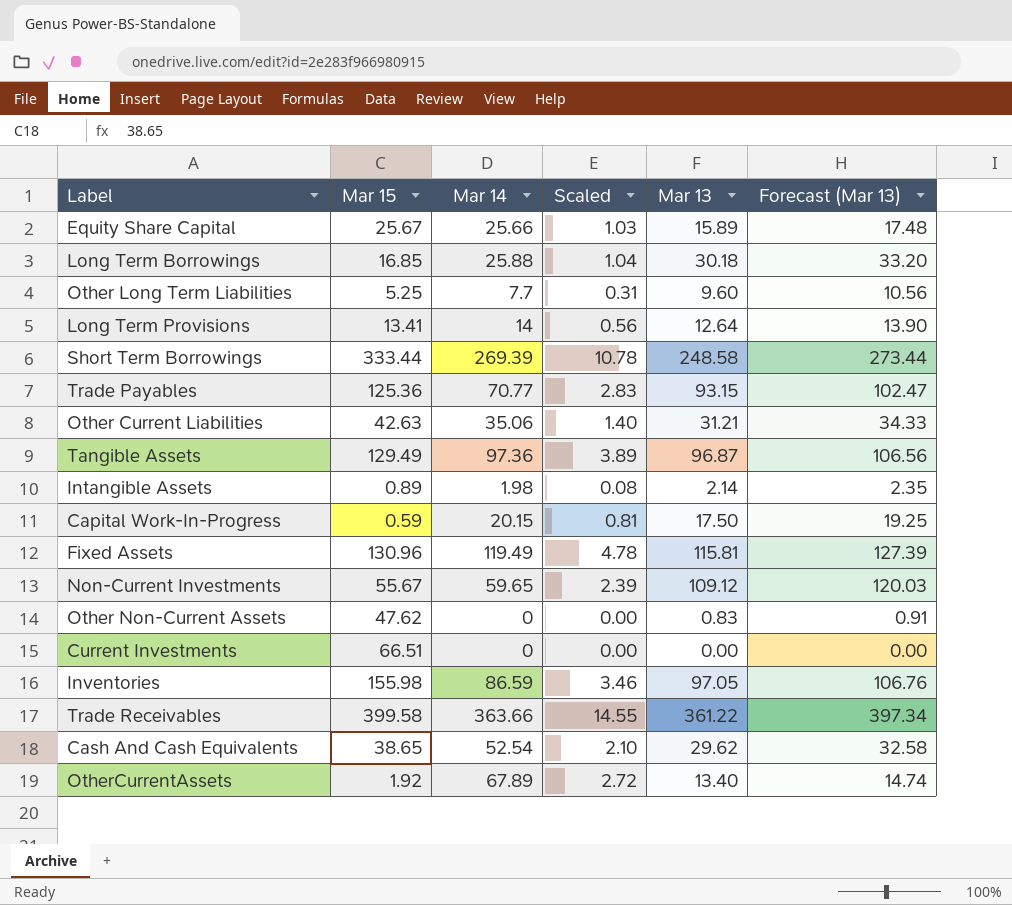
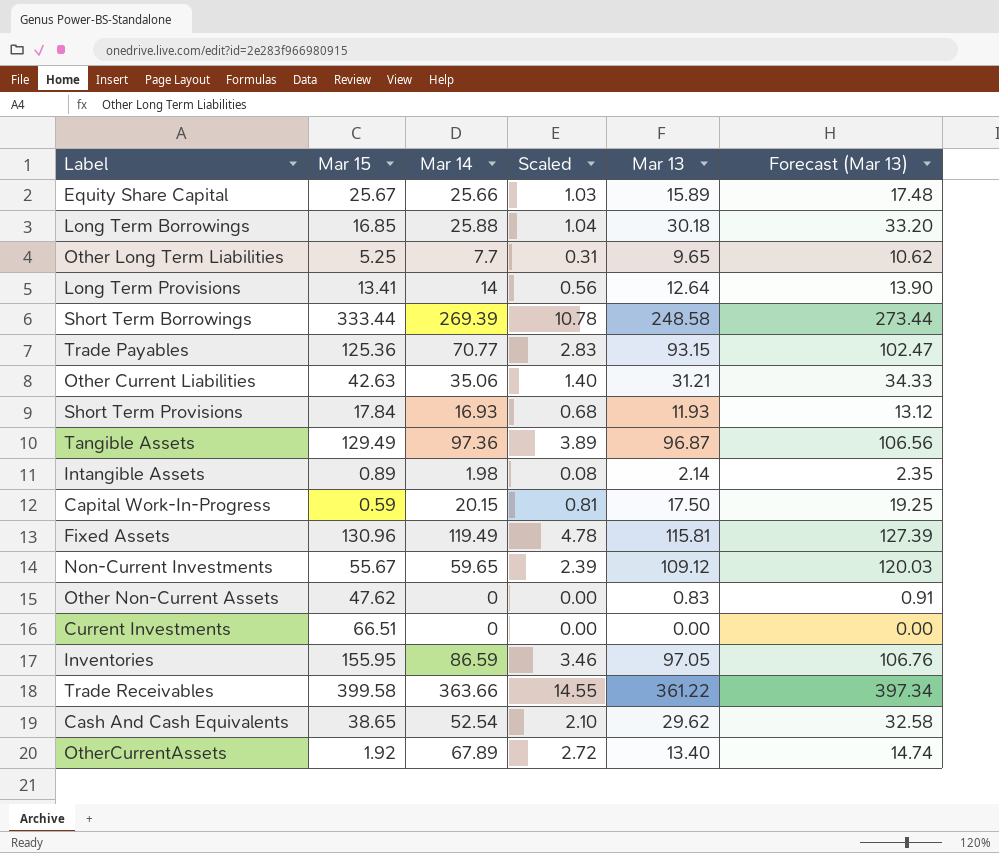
Other Long Term Liabilities | Mar 13: 9.60 -> 9.65
Other Long Term Liabilities | Forecast (Mar 13): 10.56 -> 10.62
row Short Term Provisions: none -> 17.84 | 16.93 | 0.68 | 11.93 | 13.12
Inventories | Mar 15: 155.98 -> 155.95

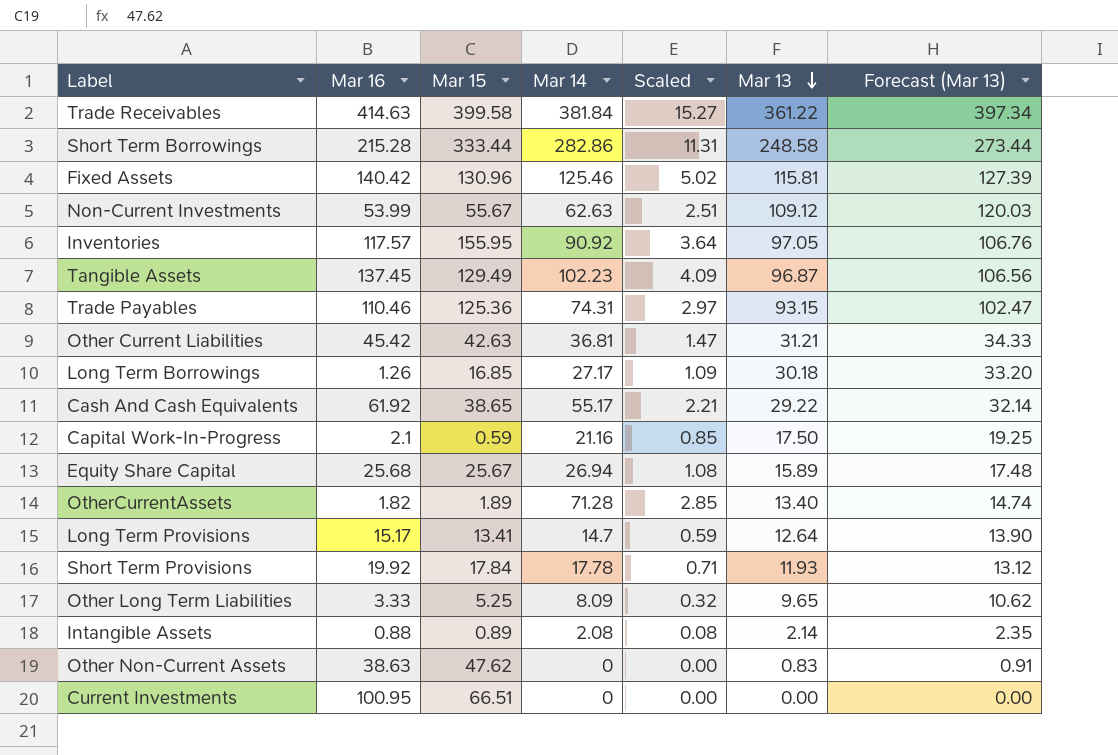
row order: none -> Mar 13 descending
column Mar 16 | position: none -> 2
Trade Receivables | Mar 14: 363.66 -> 381.84
Trade Receivables | Scaled: 14.55 -> 15.27
Short Term Borrowings | Mar 14: 269.39 -> 282.86
Short Term Borrowings | Scaled: 10.78 -> 11.31
Fixed Assets | Mar 14: 119.49 -> 125.46
Fixed Assets | Scaled: 4.78 -> 5.02
Non-Current Investments | Mar 14: 59.65 -> 62.63
Non-Current Investments | Scaled: 2.39 -> 2.51
Inventories | Mar 14: 86.59 -> 90.92
Inventories | Scaled: 3.46 -> 3.64
Tangible Assets | Mar 14: 97.36 -> 102.23
Tangible Assets | Scaled: 3.89 -> 4.09
Trade Payables | Mar 14: 70.77 -> 74.31
Trade Payables | Scaled: 2.83 -> 2.97
Other Current Liabilities | Mar 14: 35.06 -> 36.81
Other Current Liabilities | Scaled: 1.40 -> 1.47
Long Term Borrowings | Mar 14: 25.88 -> 27.17
Long Term Borrowings | Scaled: 1.04 -> 1.09
Cash And Cash Equivalents | Mar 14: 52.54 -> 55.17
Cash And Cash Equivalents | Scaled: 2.10 -> 2.21
Cash And Cash Equivalents | Mar 13: 29.62 -> 29.22
Cash And Cash Equivalents | Forecast (Mar 13): 32.58 -> 32.14
Capital Work-In-Progress | Mar 14: 20.15 -> 21.16
Capital Work-In-Progress | Scaled: 0.81 -> 0.85
Equity Share Capital | Mar 14: 25.66 -> 26.94
Equity Share Capital | Scaled: 1.03 -> 1.08
OtherCurrentAssets | Mar 15: 1.92 -> 1.89
OtherCurrentAssets | Mar 14: 67.89 -> 71.28
OtherCurrentAssets | Scaled: 2.72 -> 2.85
Long Term Provisions | Mar 14: 14 -> 14.7
Long Term Provisions | Scaled: 0.56 -> 0.59
Short Term Provisions | Mar 14: 16.93 -> 17.78
Short Term Provisions | Scaled: 0.68 -> 0.71
Other Long Term Liabilities | Mar 14: 7.7 -> 8.09
Other Long Term Liabilities | Scaled: 0.31 -> 0.32
Intangible Assets | Mar 14: 1.98 -> 2.08

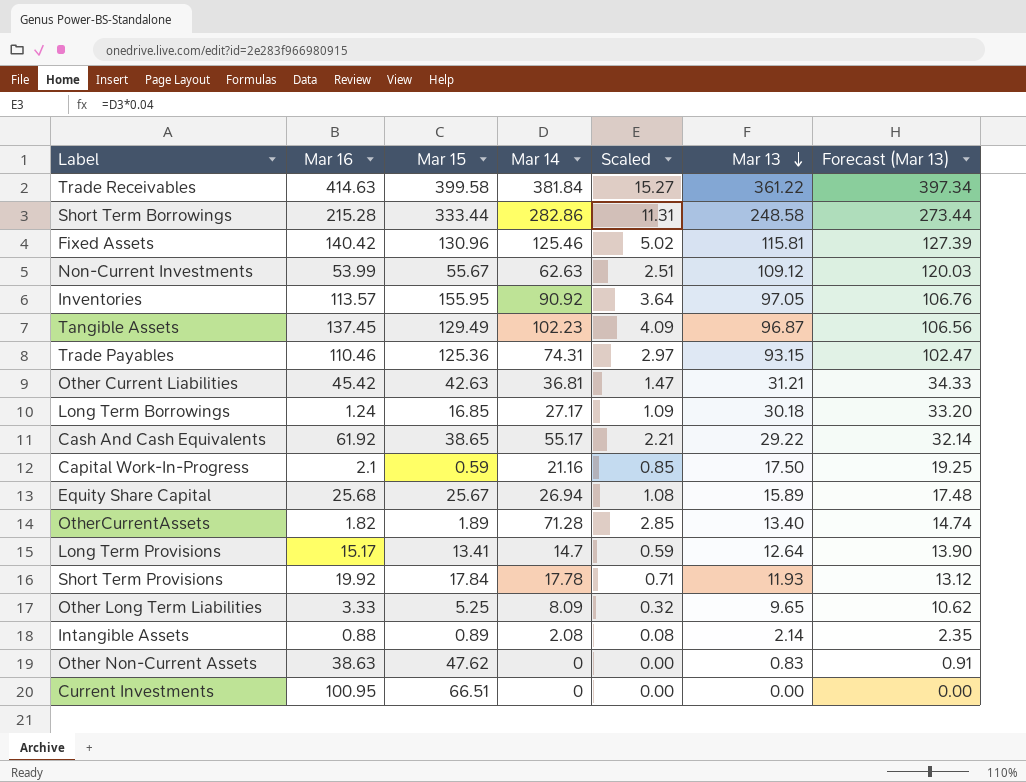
Inventories | Mar 16: 117.57 -> 113.57
Long Term Borrowings | Mar 16: 1.26 -> 1.24

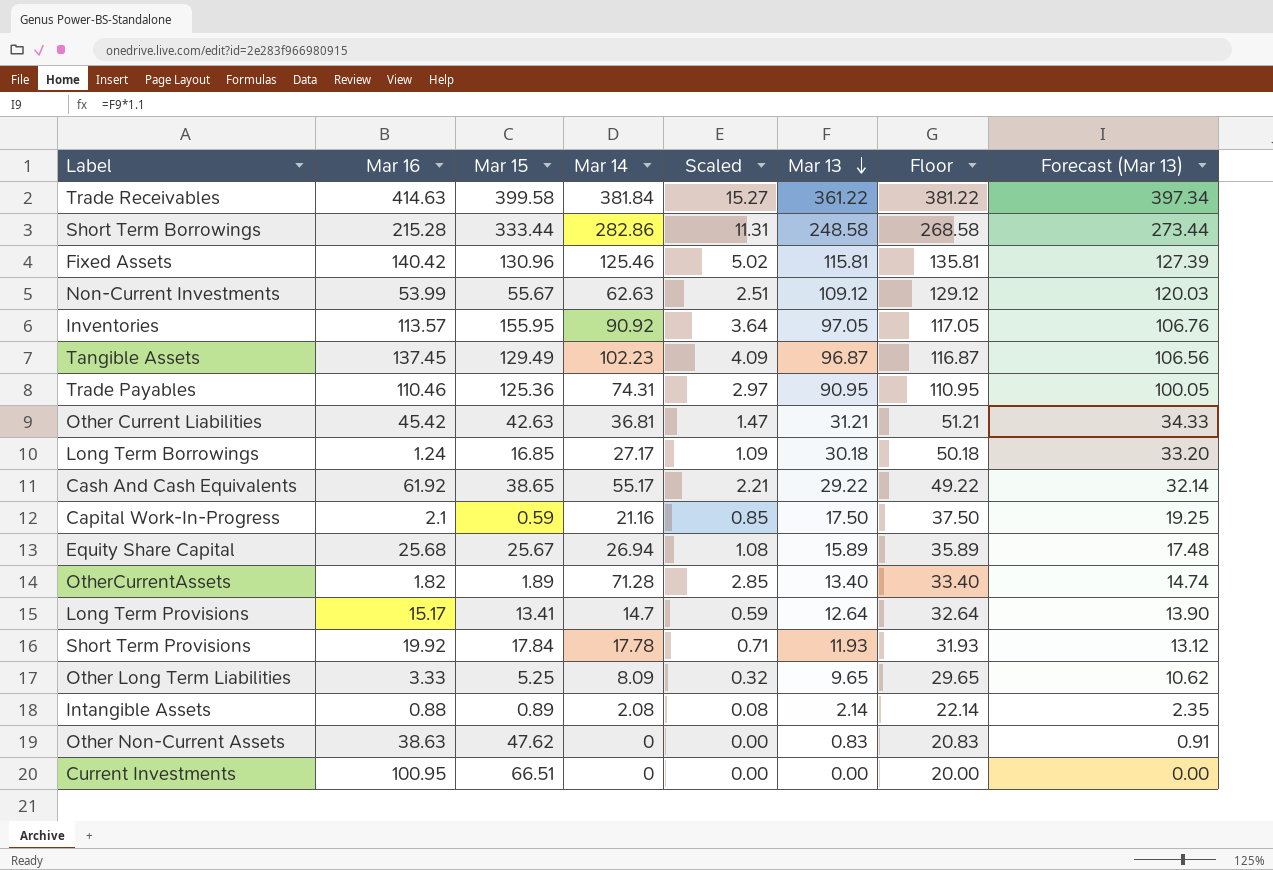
column Floor | formula: none -> [Mar 13] + 20
Trade Payables | Mar 13: 93.15 -> 90.95
Trade Payables | Forecast (Mar 13): 102.47 -> 100.05

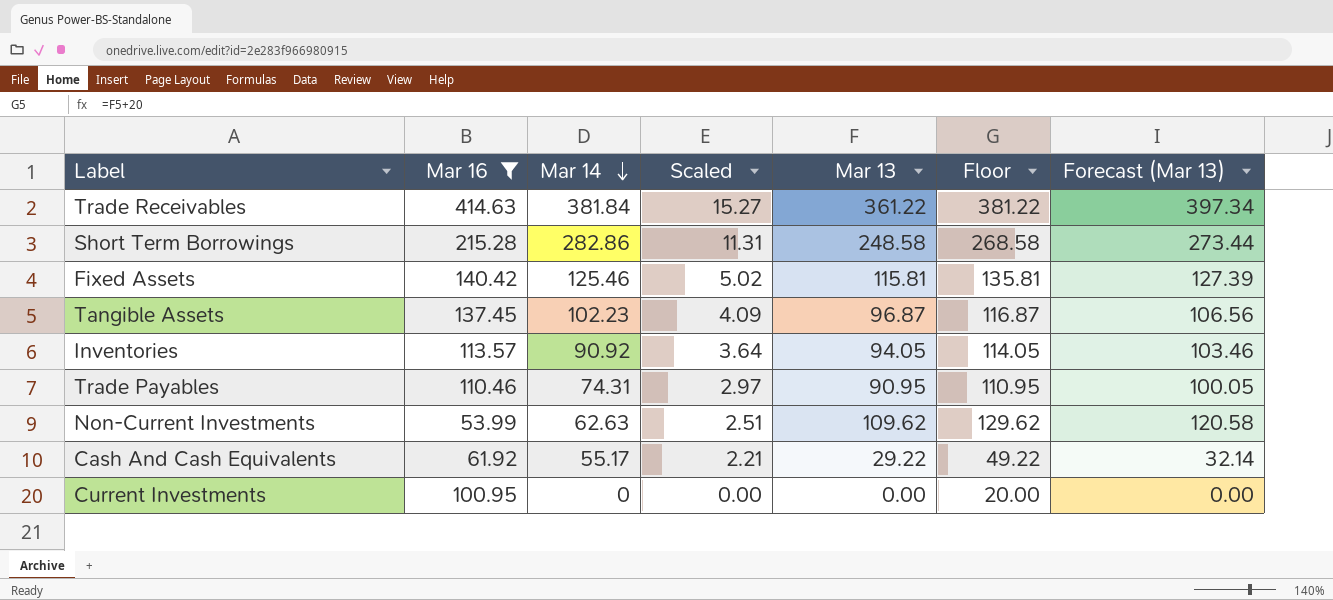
filter: none -> Mar 16 >= 53.99
row order: Mar 13 descending -> Mar 14 descending
column Mar 15 | position: 3 -> none
Inventories | Mar 13: 97.05 -> 94.05
Inventories | Floor: 117.05 -> 114.05
Inventories | Forecast (Mar 13): 106.76 -> 103.46
Non-Current Investments | Mar 13: 109.12 -> 109.62
Non-Current Investments | Floor: 129.12 -> 129.62
Non-Current Investments | Forecast (Mar 13): 120.03 -> 120.58

